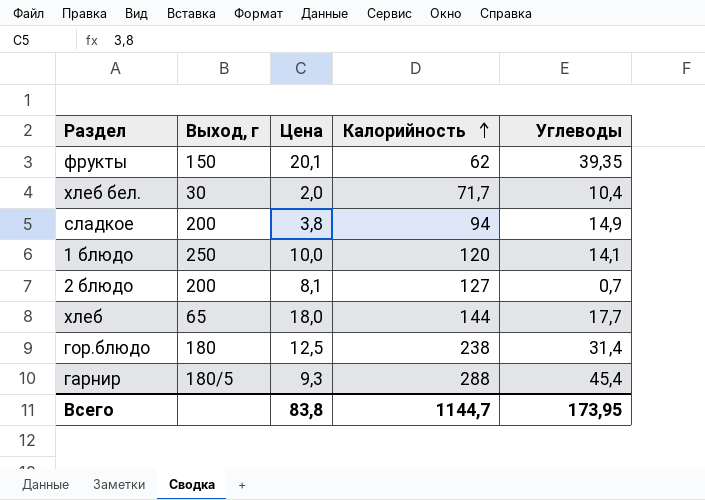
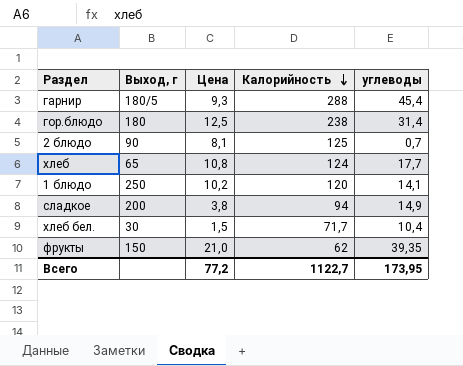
row order: Калорийность ascending -> Калорийность descending
column name: Углеводы -> углеводы
2 блюдо | Выход, г: 200 -> 90
2 блюдо | Калорийность: 127 -> 125
хлеб | Цена: 18,0 -> 10,8
хлеб | Калорийность: 144 -> 124
1 блюдо | Цена: 10,0 -> 10,2
хлеб бел. | Цена: 2,0 -> 1,5
фрукты | Цена: 20,1 -> 21,0
Всего | Цена: 83,8 -> 77,2
Всего | Калорийность: 1144,7 -> 1122,7

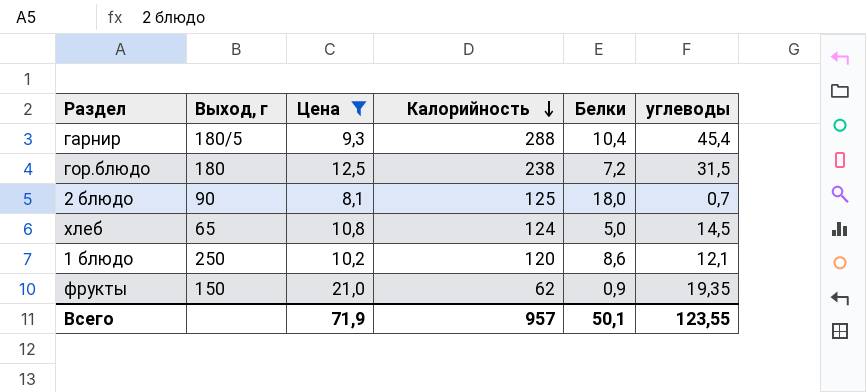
filter: none -> Цена >= 8,1
column Белки | position: none -> 5
гор.блюдо | углеводы: 31,4 -> 31,5
хлеб | углеводы: 17,7 -> 14,5
1 блюдо | углеводы: 14,1 -> 12,1
фрукты | углеводы: 39,35 -> 19,35
Всего | Цена: 77,2 -> 71,9
Всего | Калорийность: 1122,7 -> 957
Всего | углеводы: 173,95 -> 123,55

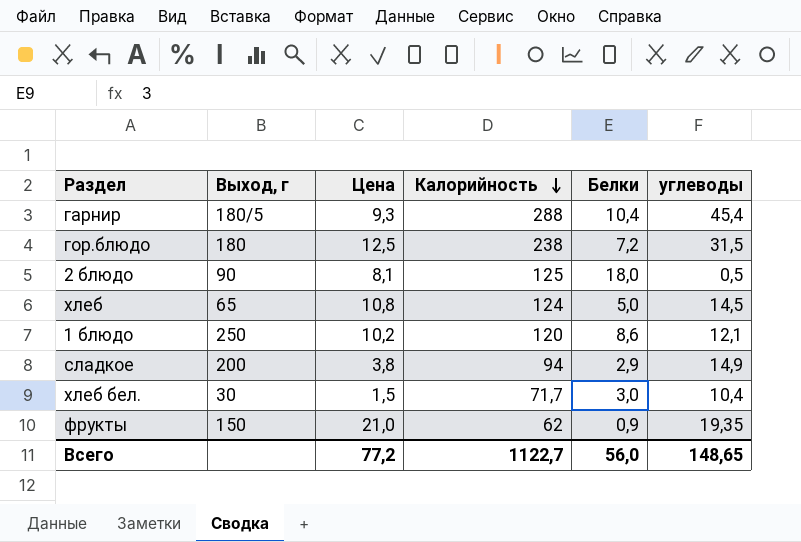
filter: Цена >= 8,1 -> none
2 блюдо | углеводы: 0,7 -> 0,5
Всего | Цена: 71,9 -> 77,2
Всего | Калорийность: 957 -> 1122,7
Всего | Белки: 50,1 -> 56,0
Всего | углеводы: 123,55 -> 148,65

